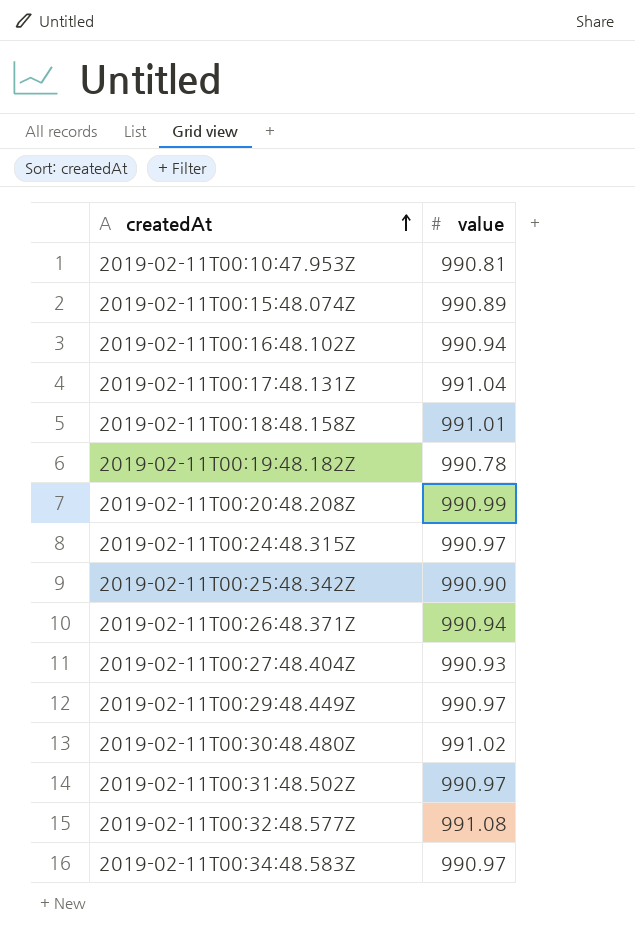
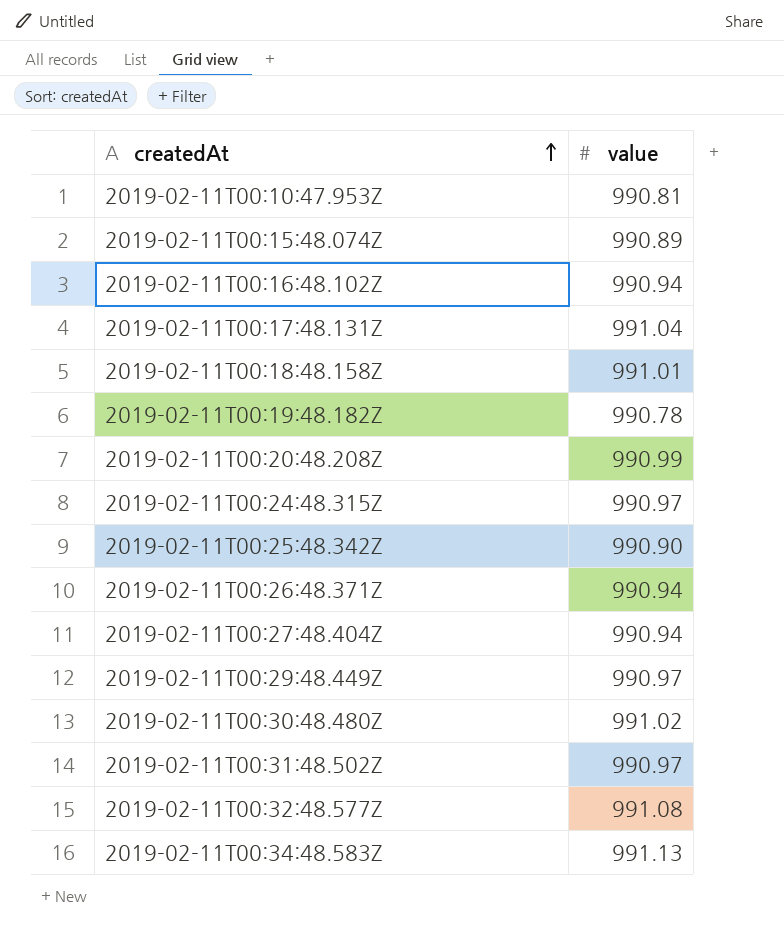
2019-02-11T00:27:48.404Z | value: 990.93 -> 990.94
2019-02-11T00:34:48.583Z | value: 990.97 -> 991.13

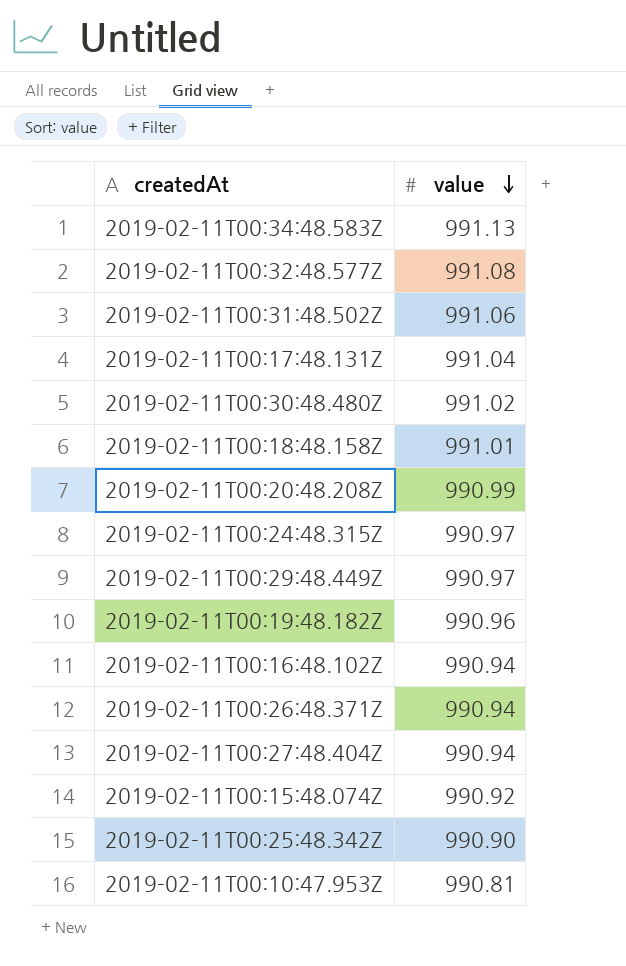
row order: createdAt ascending -> value descending
2019-02-11T00:31:48.502Z | value: 990.97 -> 991.06
2019-02-11T00:19:48.182Z | value: 990.78 -> 990.96
2019-02-11T00:15:48.074Z | value: 990.89 -> 990.92

